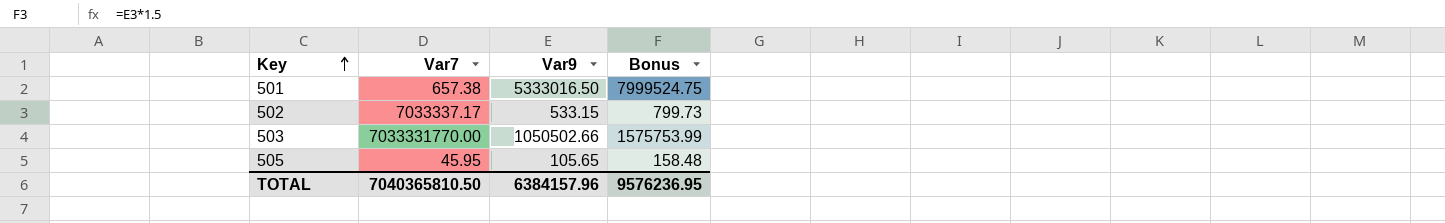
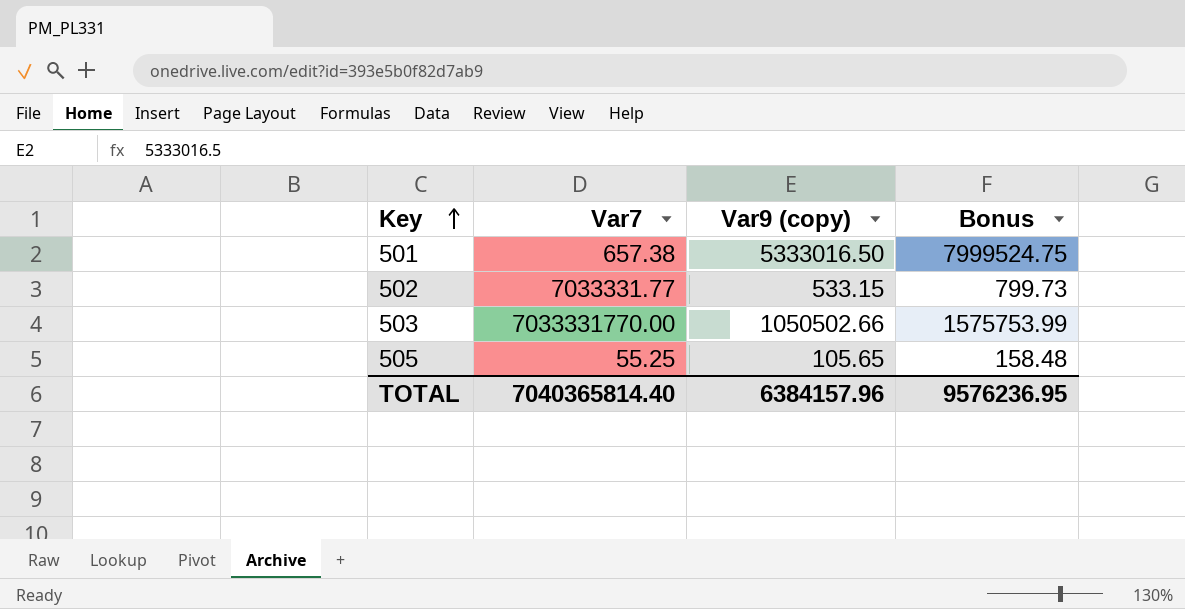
column name: Var9 -> Var9 (copy)
502 | Var7: 7033337.17 -> 7033331.77
505 | Var7: 45.95 -> 55.25
TOTAL | Var7: 7040365810.50 -> 7040365814.40

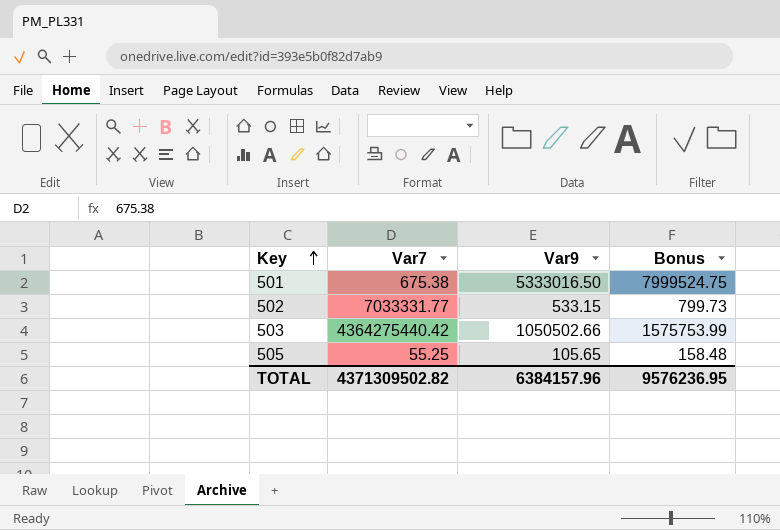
column name: Var9 (copy) -> Var9
501 | Var7: 657.38 -> 675.38
503 | Var7: 7033331770.00 -> 4364275440.42
TOTAL | Var7: 7040365814.40 -> 4371309502.82

